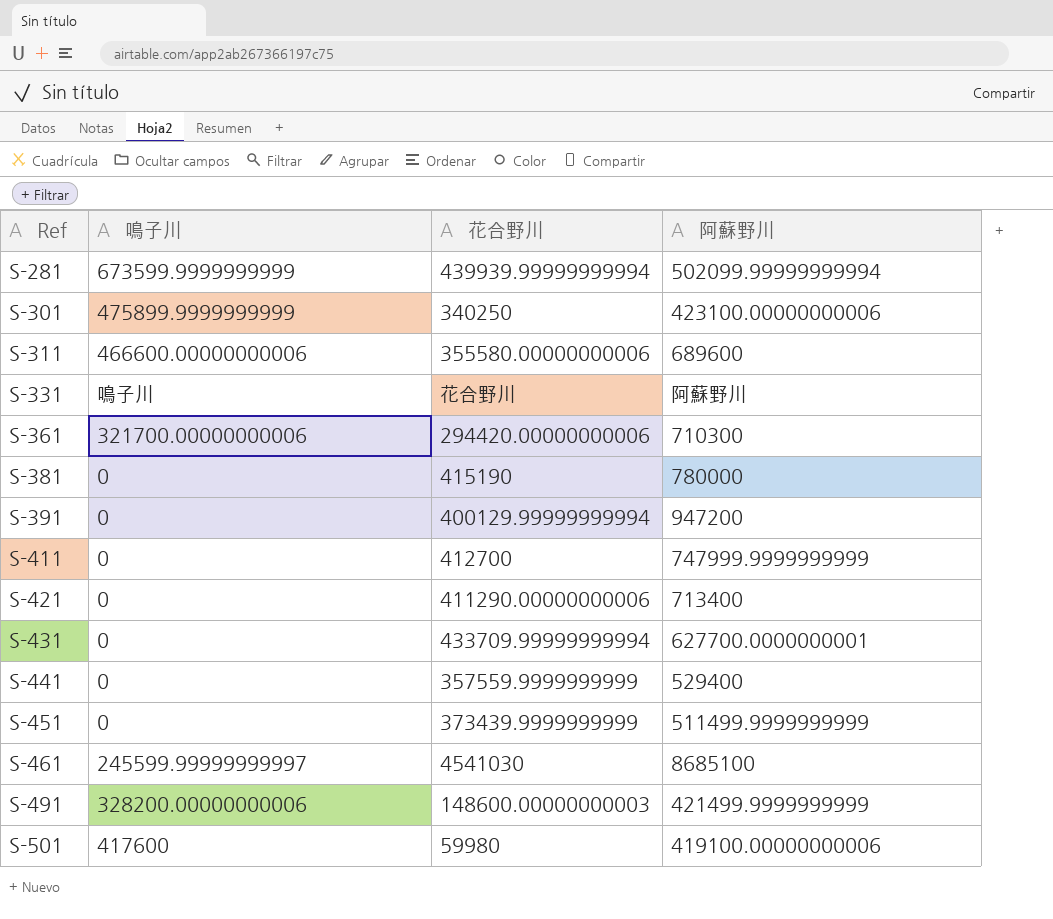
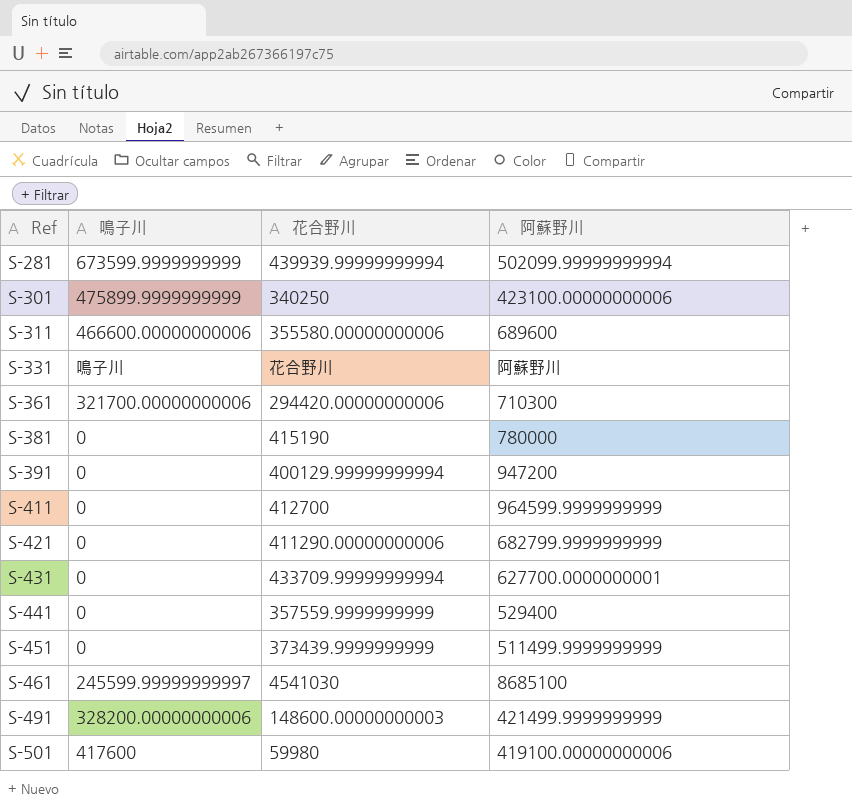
S-411 | 阿蘇野川: 747999.9999999999 -> 964599.9999999999
S-421 | 阿蘇野川: 713400 -> 682799.9999999999

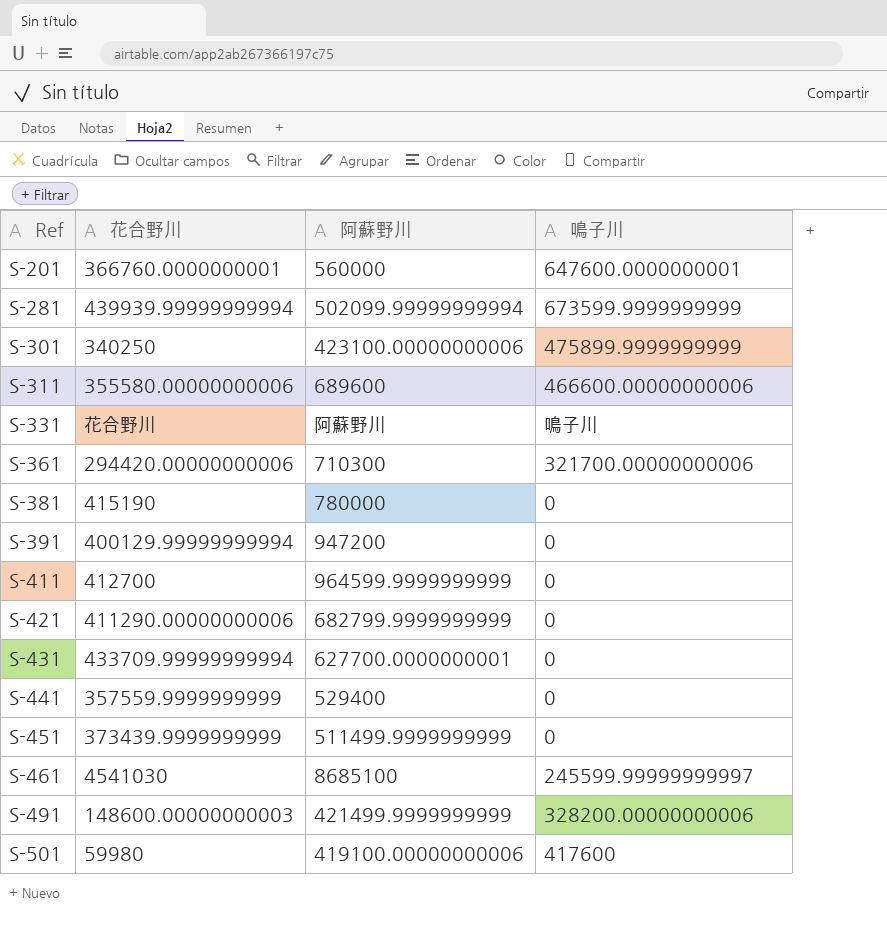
column 鳴子川 | position: 2 -> 4
row S-201: none -> 366760.0000000001 | 560000 | 647600.0000000001

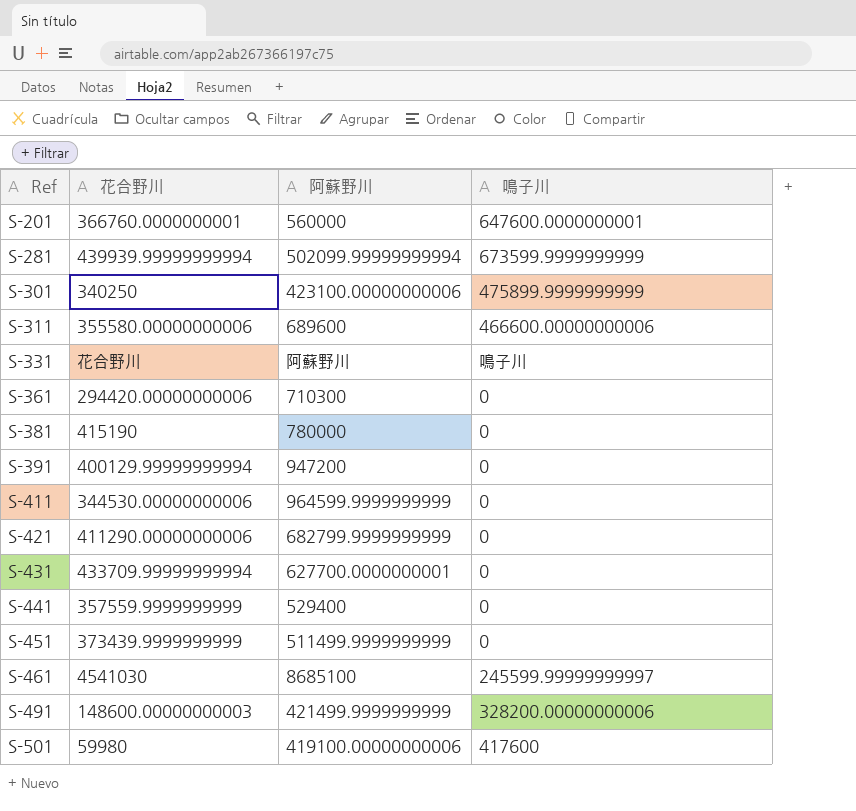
S-361 | 鳴子川: 321700.00000000006 -> 0
S-411 | 花合野川: 412700 -> 344530.00000000006

